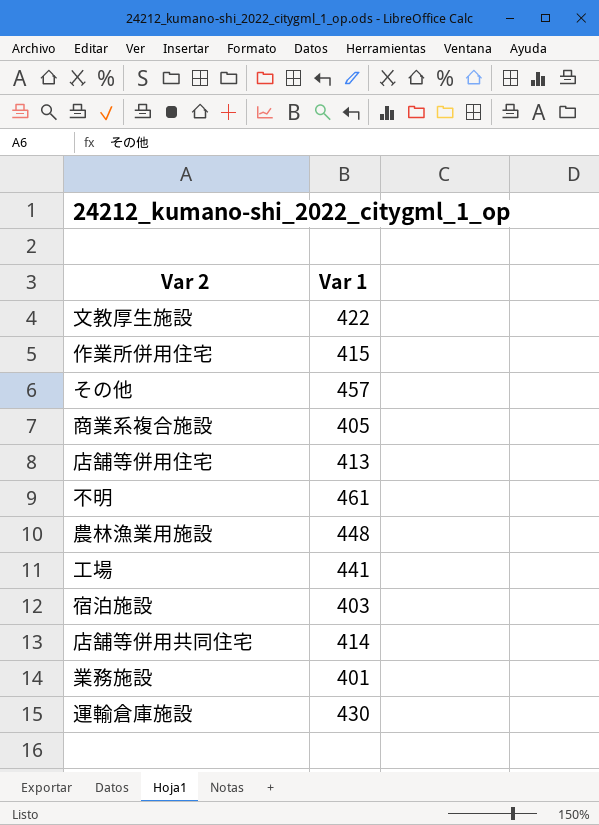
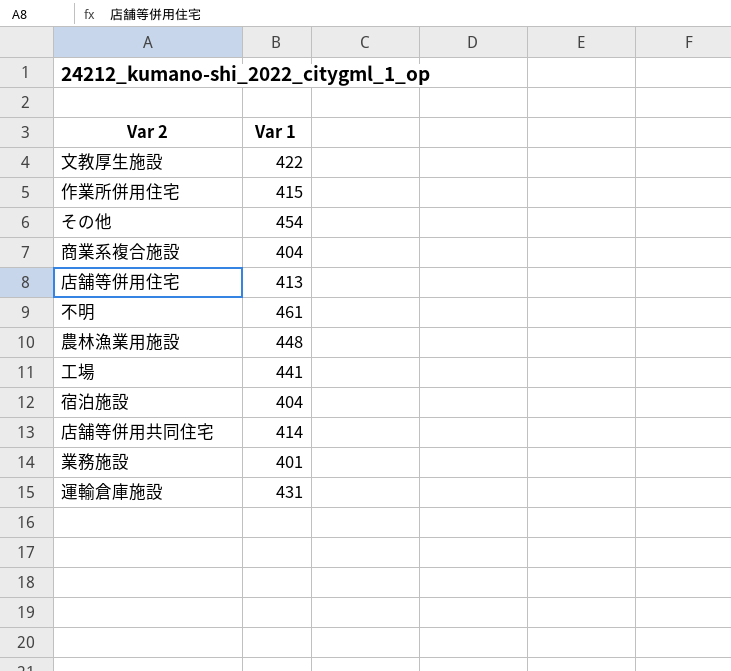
その他 | Var 1: 457 -> 454
商業系複合施設 | Var 1: 405 -> 404
宿泊施設 | Var 1: 403 -> 404
運輸倉庫施設 | Var 1: 430 -> 431

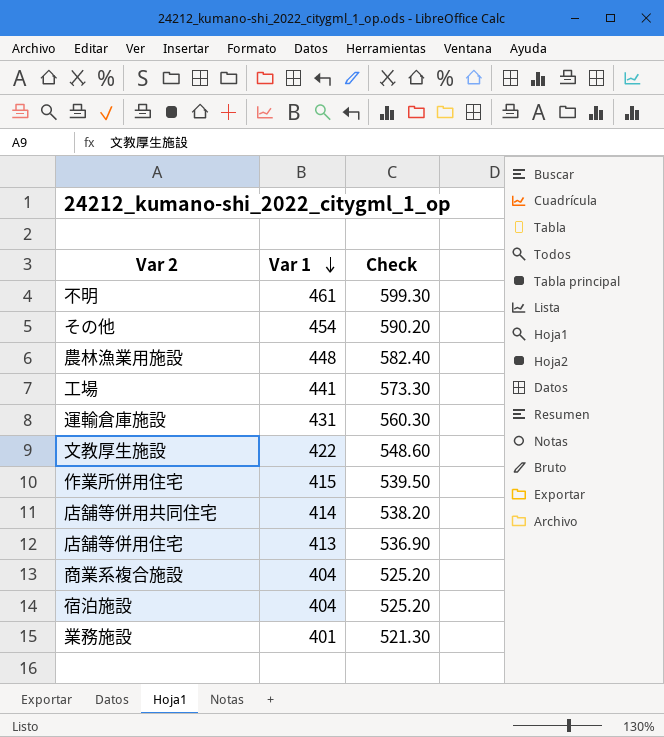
row order: none -> Var 1 descending
column Check | formula: none -> [Var 1] * 1.3

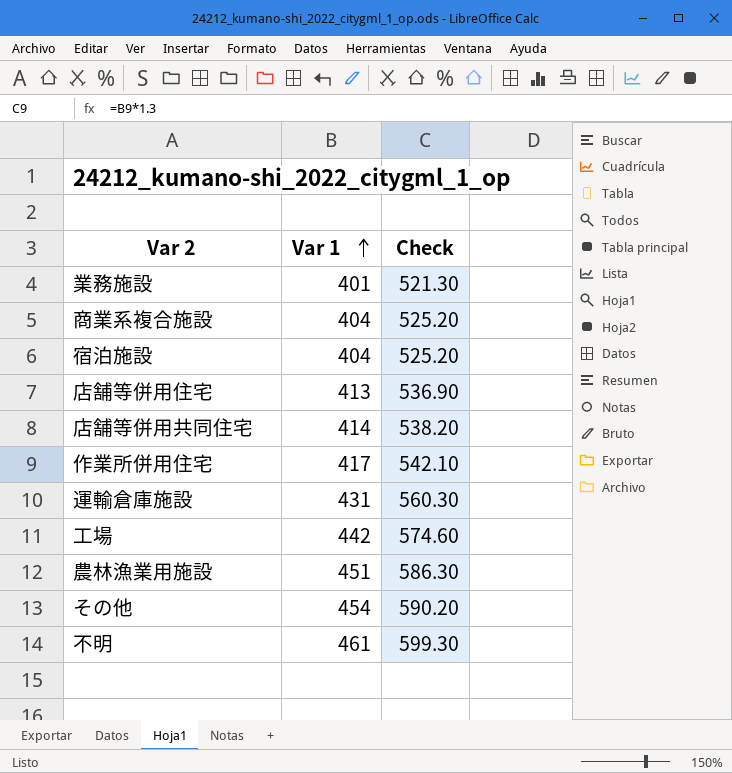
row order: Var 1 descending -> Var 1 ascending
row 文教厚生施設: 422 | 548.60 -> none
作業所併用住宅 | Var 1: 415 -> 417
作業所併用住宅 | Check: 539.50 -> 542.10
工場 | Var 1: 441 -> 442
工場 | Check: 573.30 -> 574.60
農林漁業用施設 | Var 1: 448 -> 451
農林漁業用施設 | Check: 582.40 -> 586.30

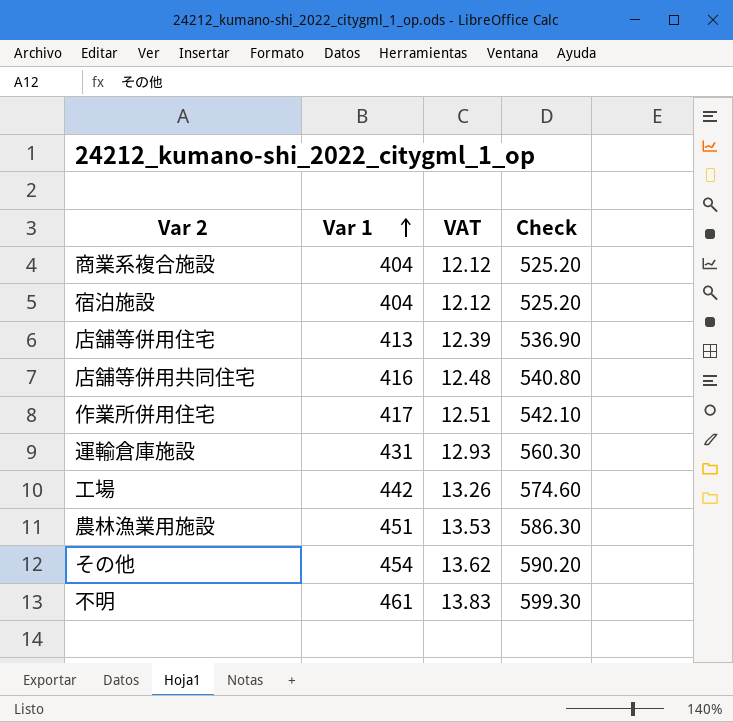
column VAT | formula: none -> [Var 1] * 0.03
row 業務施設: 401 | 521.30 -> none
店舗等併用共同住宅 | Var 1: 414 -> 416
店舗等併用共同住宅 | Check: 538.20 -> 540.80

